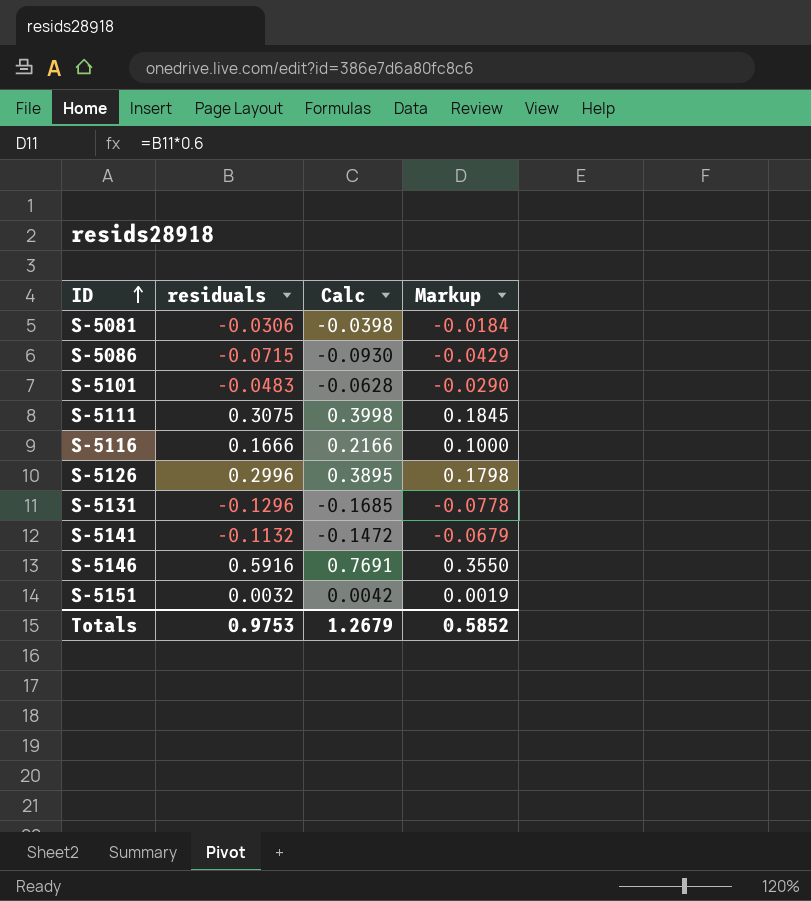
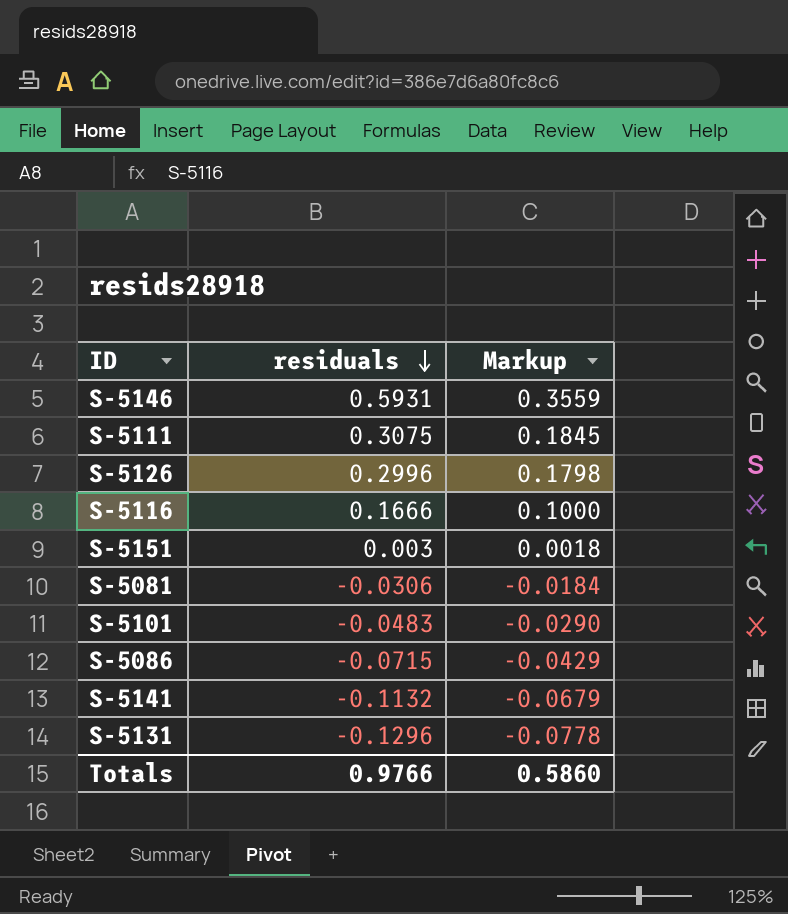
row order: ID ascending -> residuals descending
column Calc | formula: [residuals] * 1.3 -> none
S-5146 | residuals: 0.5916 -> 0.5931
S-5146 | Markup: 0.3550 -> 0.3559
S-5151 | residuals: 0.0032 -> 0.003
S-5151 | Markup: 0.0019 -> 0.0018
Totals | residuals: 0.9753 -> 0.9766
Totals | Markup: 0.5852 -> 0.5860

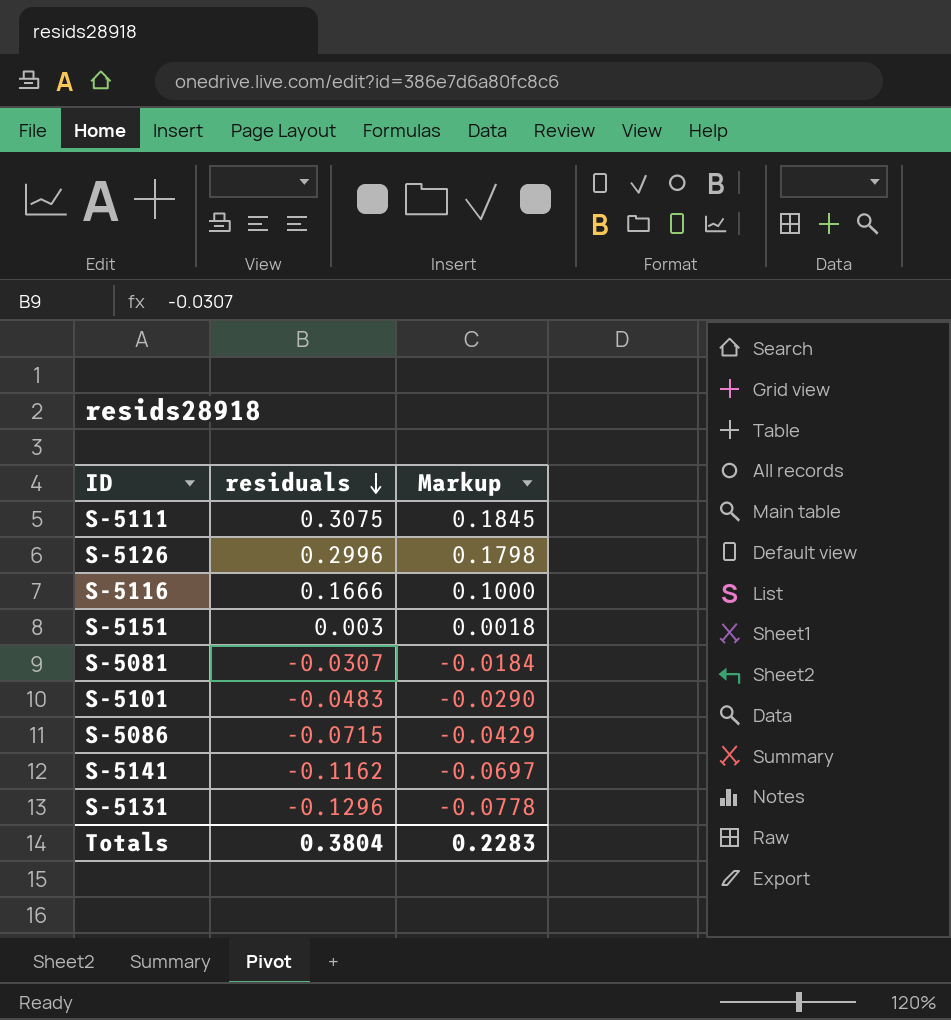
row S-5146: 0.5931 | 0.3559 -> none
S-5081 | residuals: -0.0306 -> -0.0307
S-5141 | residuals: -0.1132 -> -0.1162
S-5141 | Markup: -0.0679 -> -0.0697
Totals | residuals: 0.9766 -> 0.3804
Totals | Markup: 0.5860 -> 0.2283

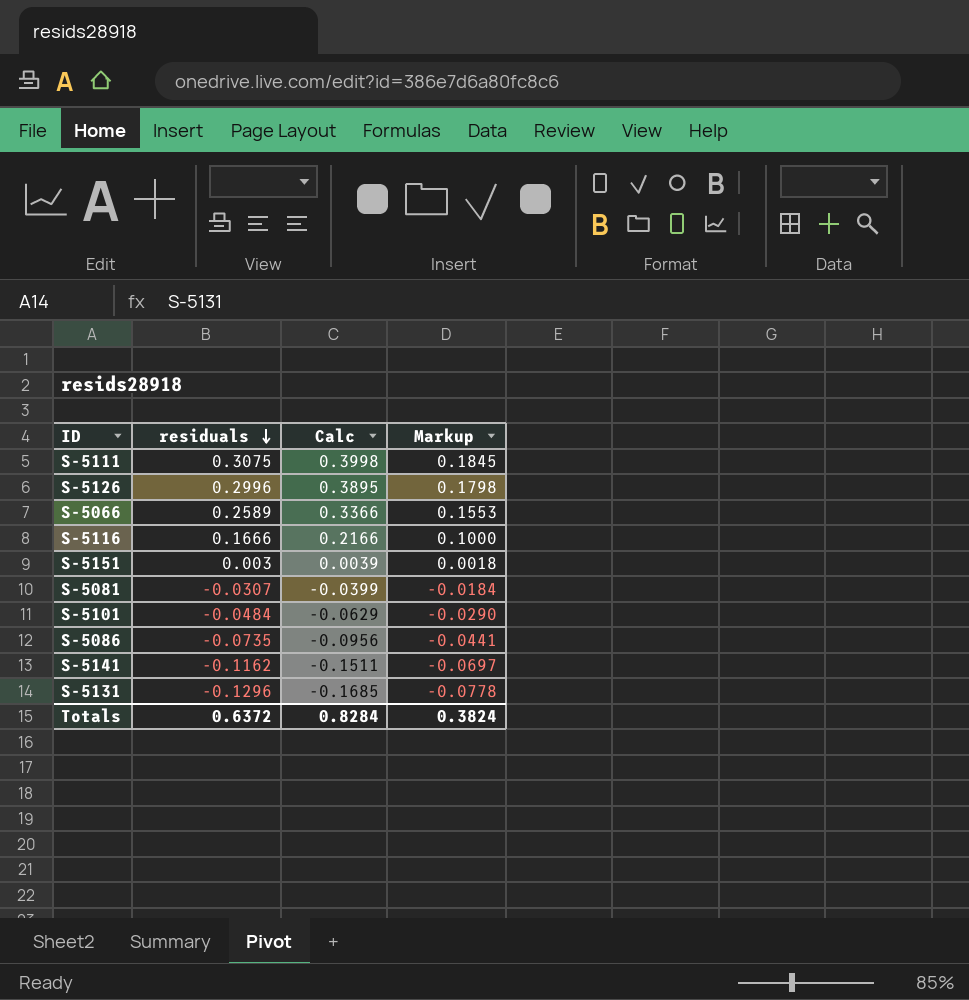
column Calc | formula: none -> [residuals] * 1.3
row S-5066: none -> 0.2589 | 0.3366 | 0.1553
S-5101 | residuals: -0.0483 -> -0.0484
S-5086 | residuals: -0.0715 -> -0.0735
S-5086 | Markup: -0.0429 -> -0.0441
Totals | residuals: 0.3804 -> 0.6372
Totals | Markup: 0.2283 -> 0.3824

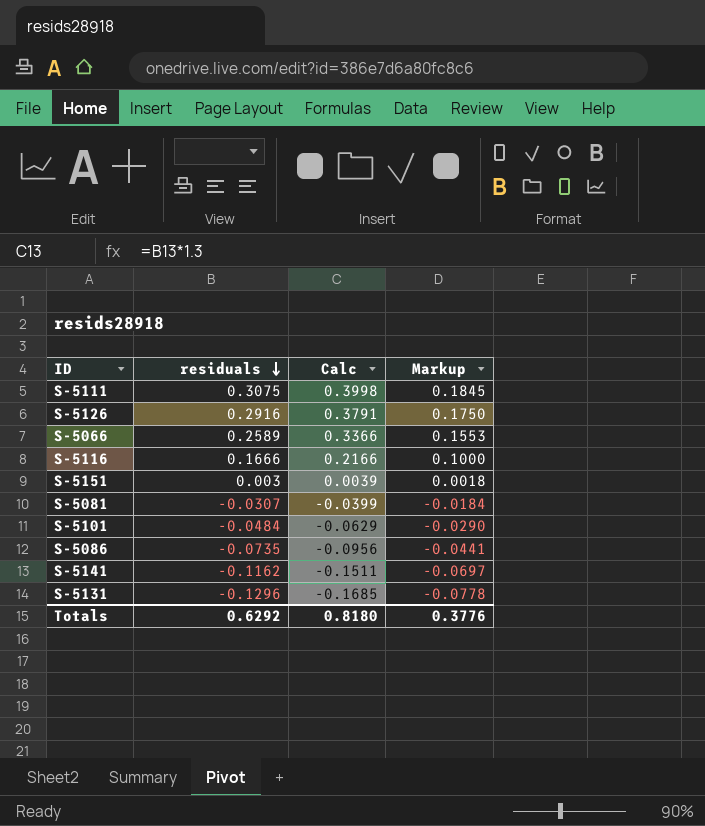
S-5126 | residuals: 0.2996 -> 0.2916
S-5126 | Calc: 0.3895 -> 0.3791
S-5126 | Markup: 0.1798 -> 0.1750
Totals | residuals: 0.6372 -> 0.6292
Totals | Calc: 0.8284 -> 0.8180
Totals | Markup: 0.3824 -> 0.3776

